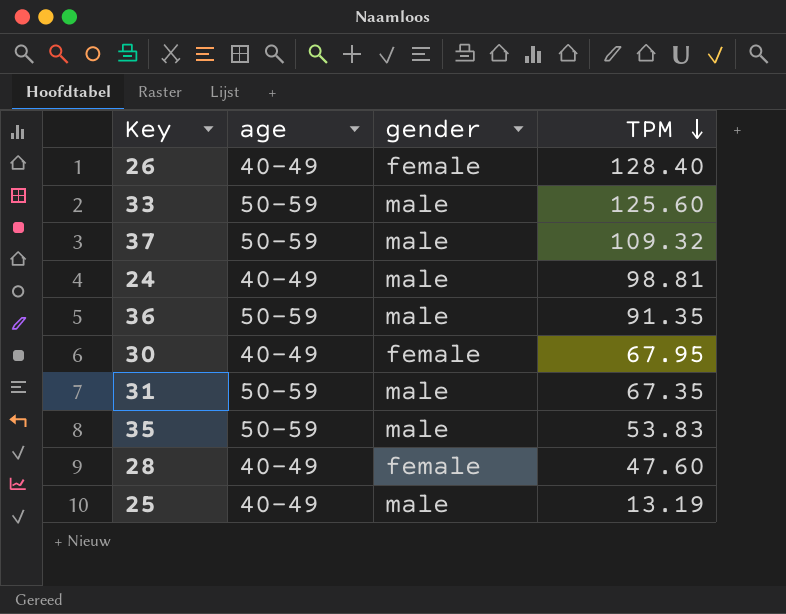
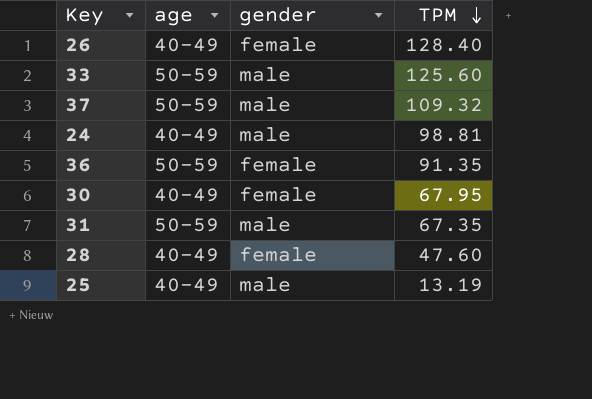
row 35: 50-59 | male | 53.83 -> none
36 | gender: male -> female

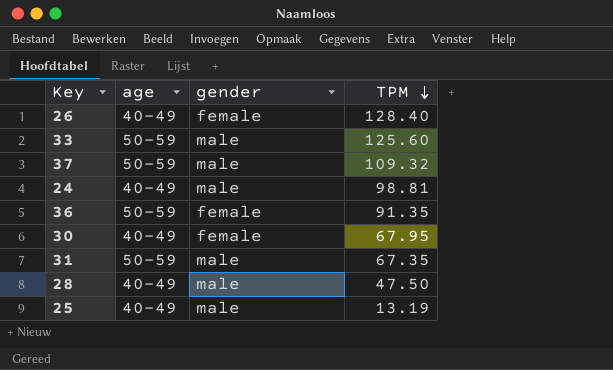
28 | gender: female -> male
28 | TPM: 47.60 -> 47.50

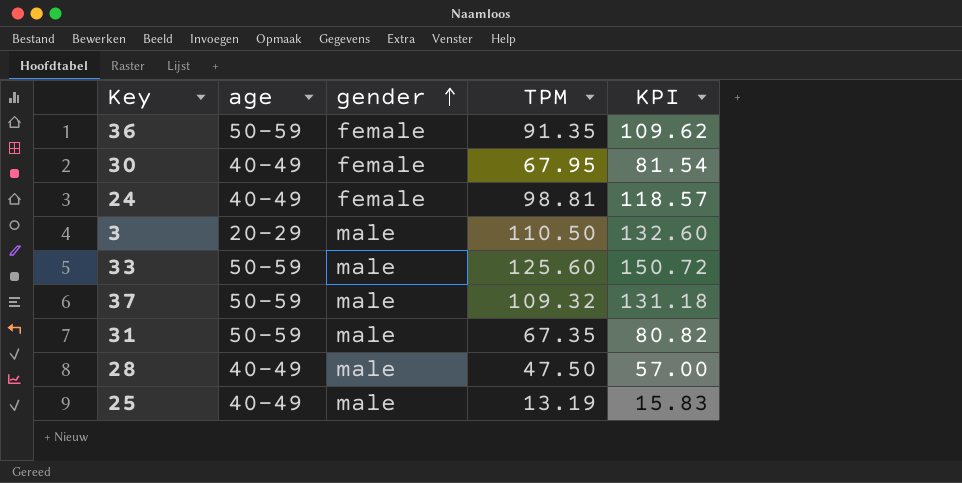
row order: TPM descending -> gender ascending
column KPI | formula: none -> [TPM] * 1.2
row 26: 40-49 | female | 128.40 -> none
24 | gender: male -> female
row 3: none -> 20-29 | male | 110.50 | 132.60

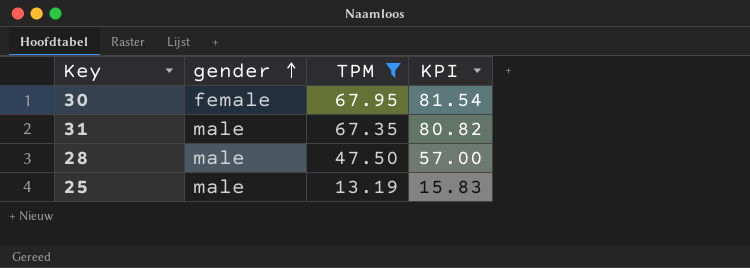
filter: none -> TPM <= 67.95
column age | position: 2 -> none

